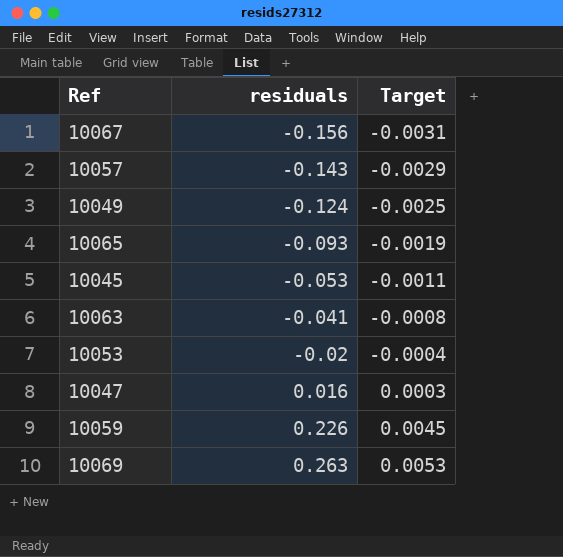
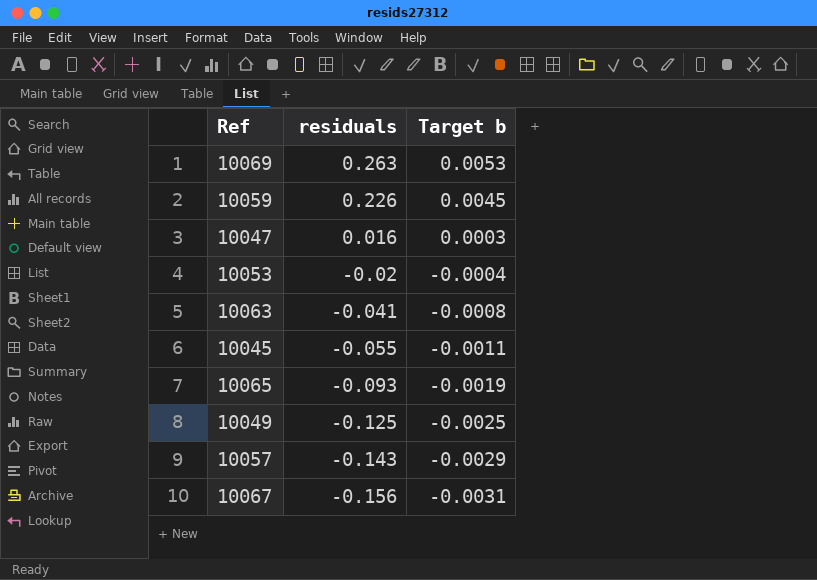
row order: residuals ascending -> residuals descending
column name: Target -> Target b
10045 | residuals: -0.053 -> -0.055
10049 | residuals: -0.124 -> -0.125

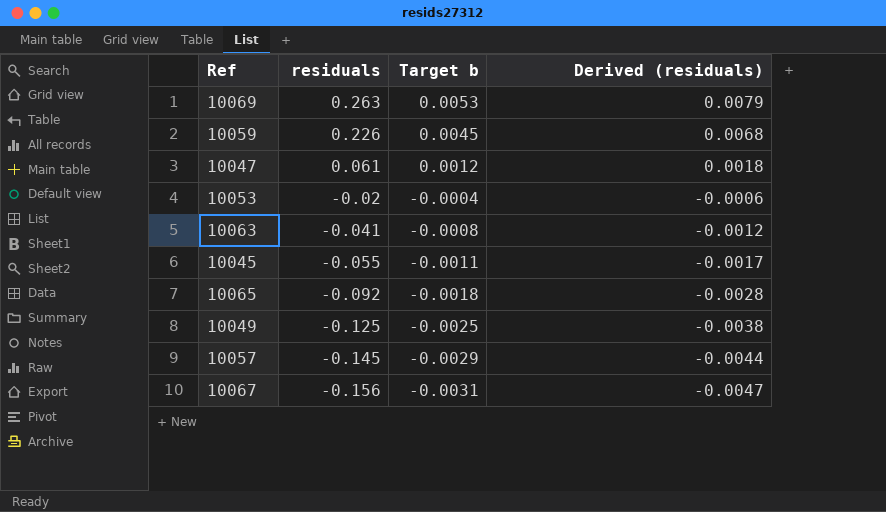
column Derived (residuals) | formula: none -> [residuals] * 0.03
10047 | residuals: 0.016 -> 0.061
10047 | Target b: 0.0003 -> 0.0012
10065 | residuals: -0.093 -> -0.092
10065 | Target b: -0.0019 -> -0.0018
10057 | residuals: -0.143 -> -0.145

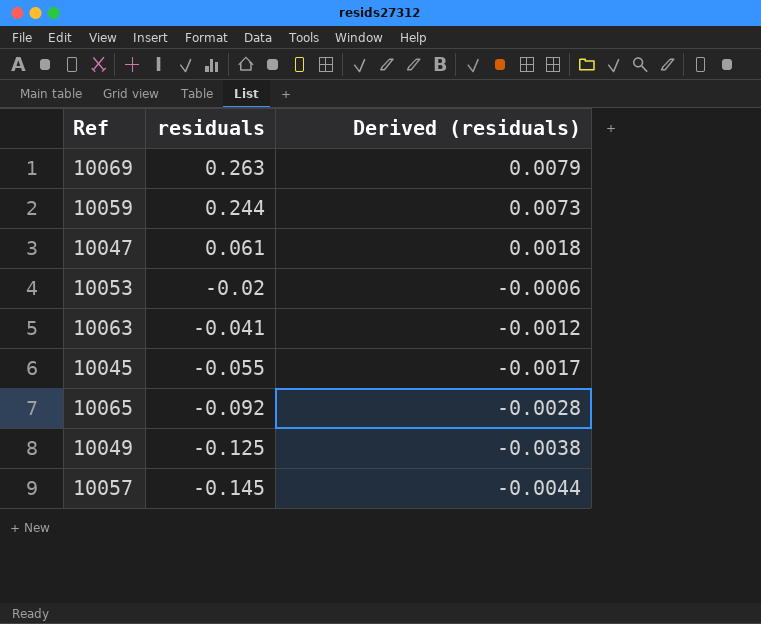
column Target b | formula: [residuals] * 0.02 -> none
row 10067: -0.156 | -0.0031 | -0.0047 -> none
10059 | residuals: 0.226 -> 0.244
10059 | Derived (residuals): 0.0068 -> 0.0073

